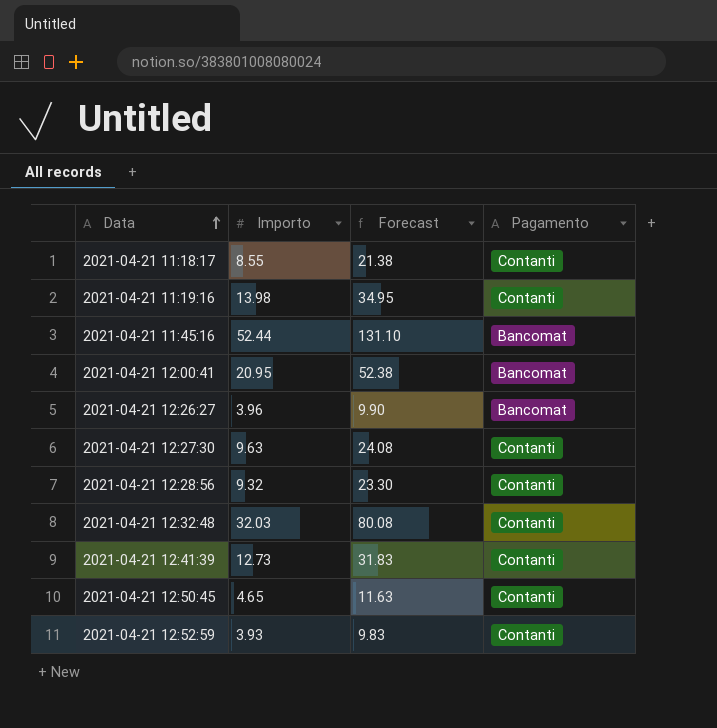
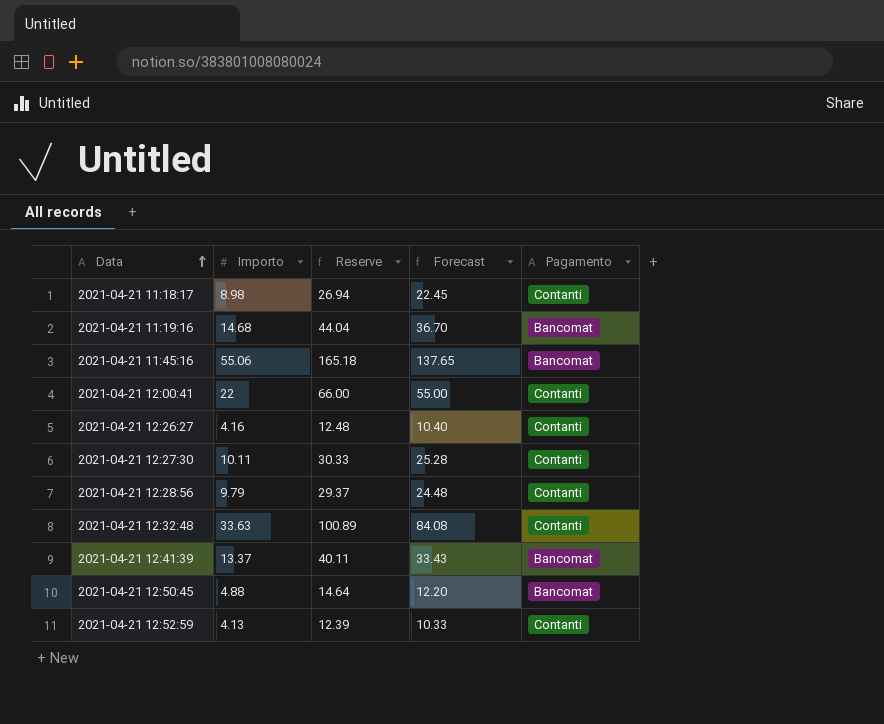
column Reserve | formula: none -> [Importo] * 3
2021-04-21 11:18:17 | Importo: 8.55 -> 8.98
2021-04-21 11:18:17 | Forecast: 21.38 -> 22.45
2021-04-21 11:19:16 | Importo: 13.98 -> 14.68
2021-04-21 11:19:16 | Forecast: 34.95 -> 36.70
2021-04-21 11:19:16 | Pagamento: Contanti -> Bancomat
2021-04-21 11:45:16 | Importo: 52.44 -> 55.06
2021-04-21 11:45:16 | Forecast: 131.10 -> 137.65
2021-04-21 12:00:41 | Importo: 20.95 -> 22
2021-04-21 12:00:41 | Forecast: 52.38 -> 55.00
2021-04-21 12:00:41 | Pagamento: Bancomat -> Contanti
2021-04-21 12:26:27 | Importo: 3.96 -> 4.16
2021-04-21 12:26:27 | Forecast: 9.90 -> 10.40
2021-04-21 12:26:27 | Pagamento: Bancomat -> Contanti
2021-04-21 12:27:30 | Importo: 9.63 -> 10.11
2021-04-21 12:27:30 | Forecast: 24.08 -> 25.28
2021-04-21 12:28:56 | Importo: 9.32 -> 9.79
2021-04-21 12:28:56 | Forecast: 23.30 -> 24.48
2021-04-21 12:32:48 | Importo: 32.03 -> 33.63
2021-04-21 12:32:48 | Forecast: 80.08 -> 84.08
2021-04-21 12:41:39 | Importo: 12.73 -> 13.37
2021-04-21 12:41:39 | Forecast: 31.83 -> 33.43
2021-04-21 12:41:39 | Pagamento: Contanti -> Bancomat
2021-04-21 12:50:45 | Importo: 4.65 -> 4.88
2021-04-21 12:50:45 | Forecast: 11.63 -> 12.20
2021-04-21 12:50:45 | Pagamento: Contanti -> Bancomat
2021-04-21 12:52:59 | Importo: 3.93 -> 4.13
2021-04-21 12:52:59 | Forecast: 9.83 -> 10.33

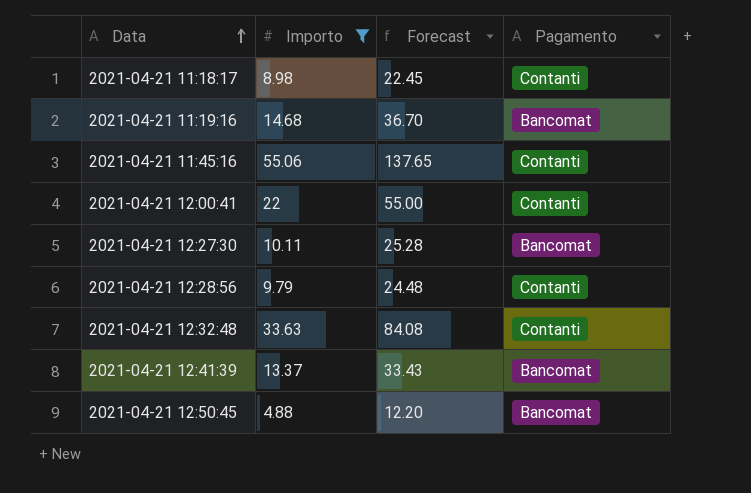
filter: none -> Importo >= 4.88
column Reserve | formula: [Importo] * 3 -> none
2021-04-21 11:45:16 | Pagamento: Bancomat -> Contanti
2021-04-21 12:27:30 | Pagamento: Contanti -> Bancomat

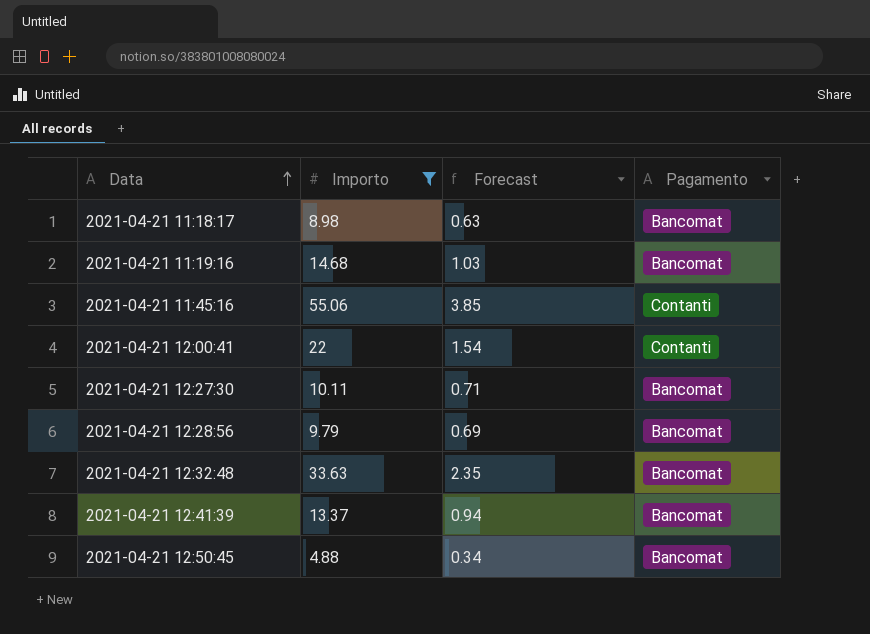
column Forecast | formula: [Importo] * 2.5 -> [Importo] * 0.07
2021-04-21 11:18:17 | Pagamento: Contanti -> Bancomat
2021-04-21 12:28:56 | Pagamento: Contanti -> Bancomat
2021-04-21 12:32:48 | Pagamento: Contanti -> Bancomat

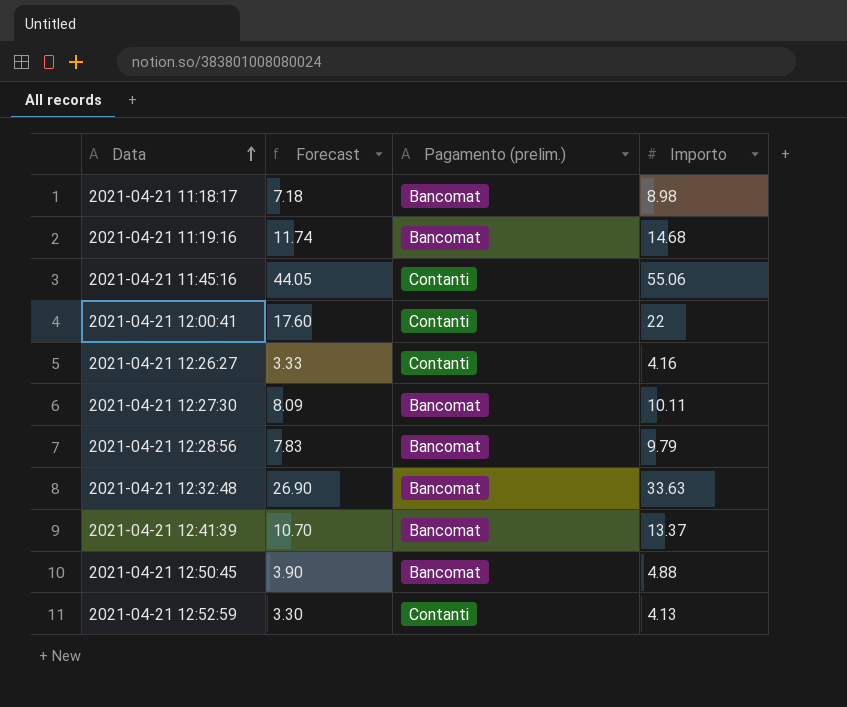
filter: Importo >= 4.88 -> none
column Forecast | formula: [Importo] * 0.07 -> [Importo] * 0.8
column name: Pagamento -> Pagamento (prelim.)
column Importo | position: 2 -> 4

